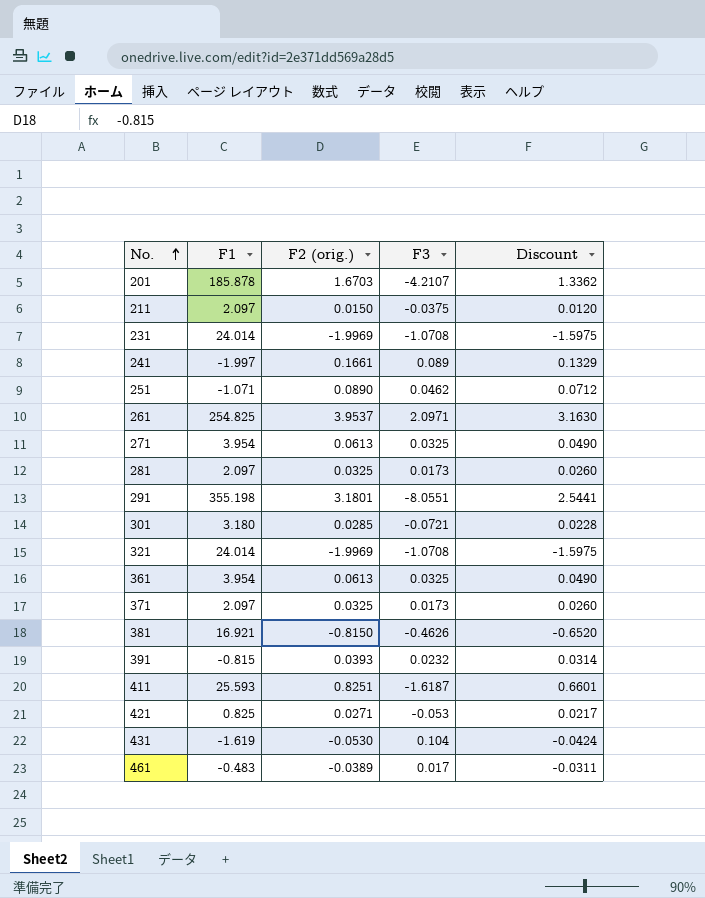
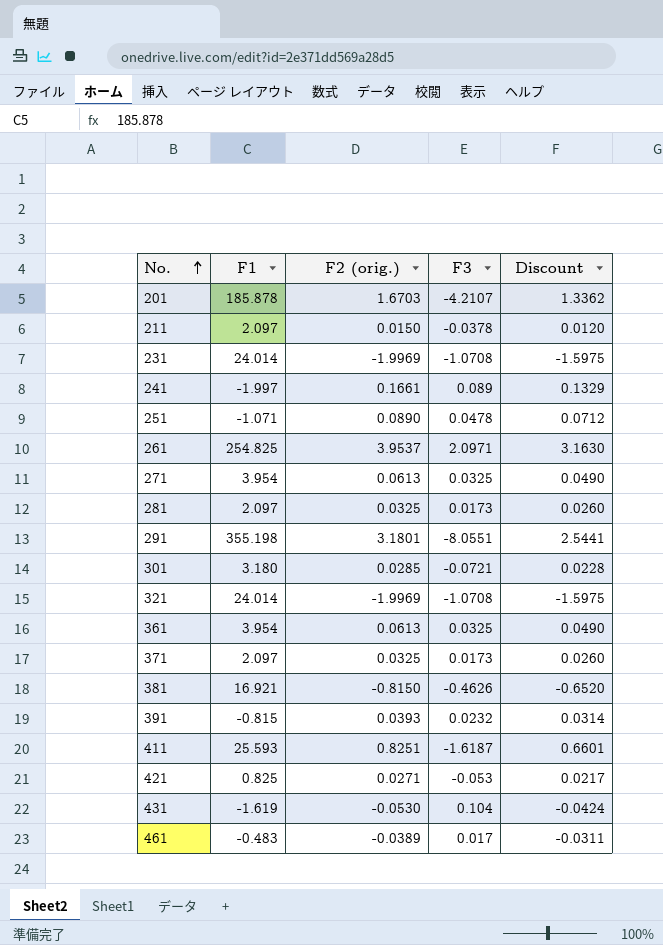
211 | F3: -0.0375 -> -0.0378
251 | F3: 0.0462 -> 0.0478

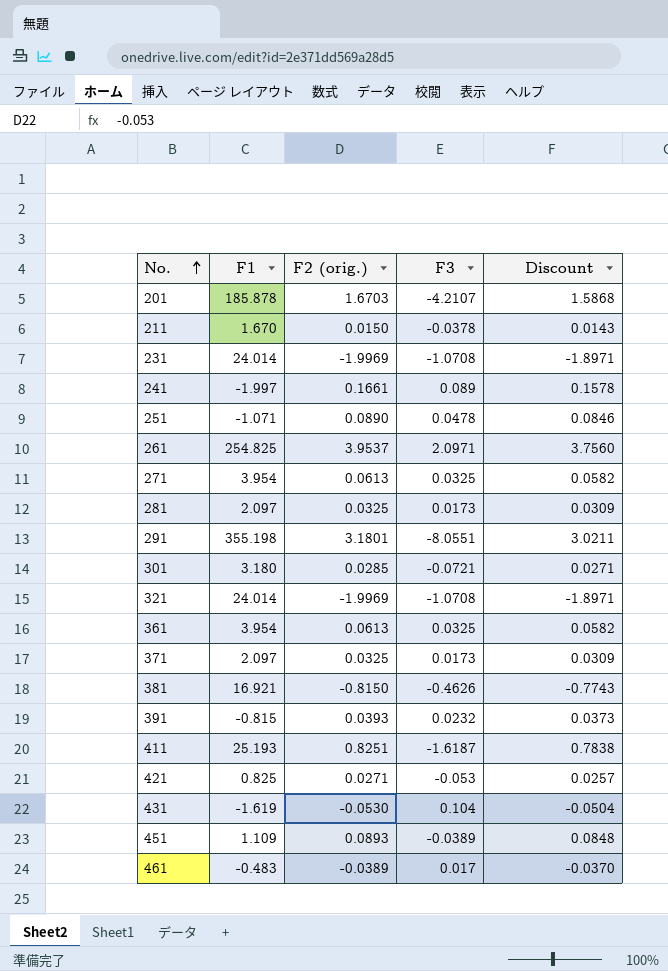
column Discount | formula: [F2 (orig.)] * 0.8 -> [F2 (orig.)] * 0.95
211 | F1: 2.097 -> 1.670
411 | F1: 25.593 -> 25.193
row 451: none -> 1.109 | 0.0893 | -0.0389 | 0.0848

